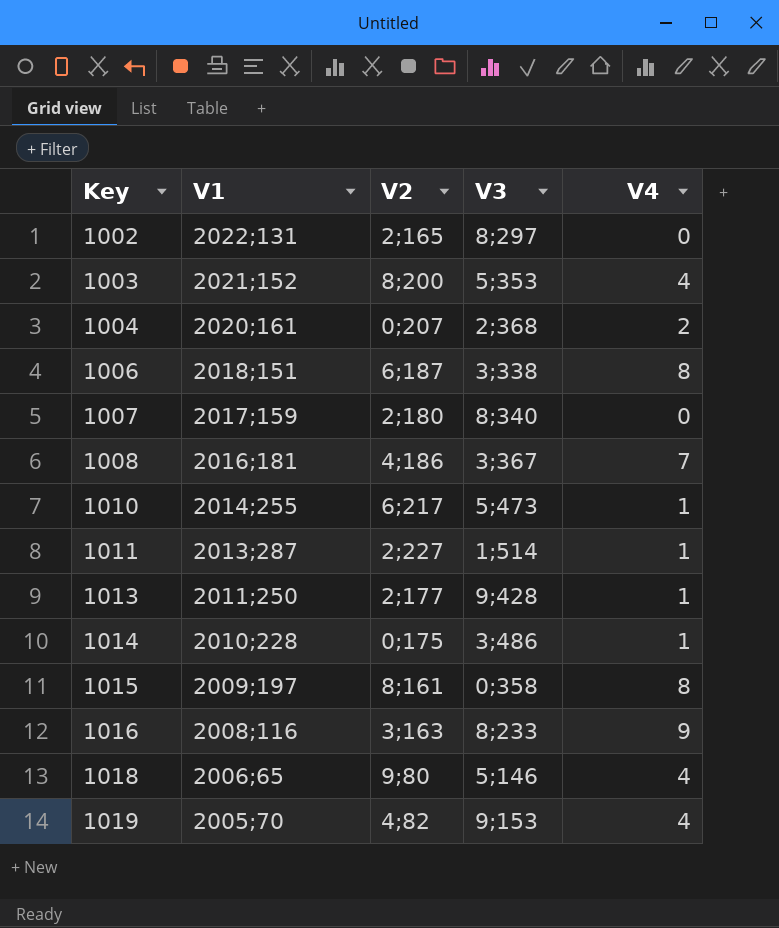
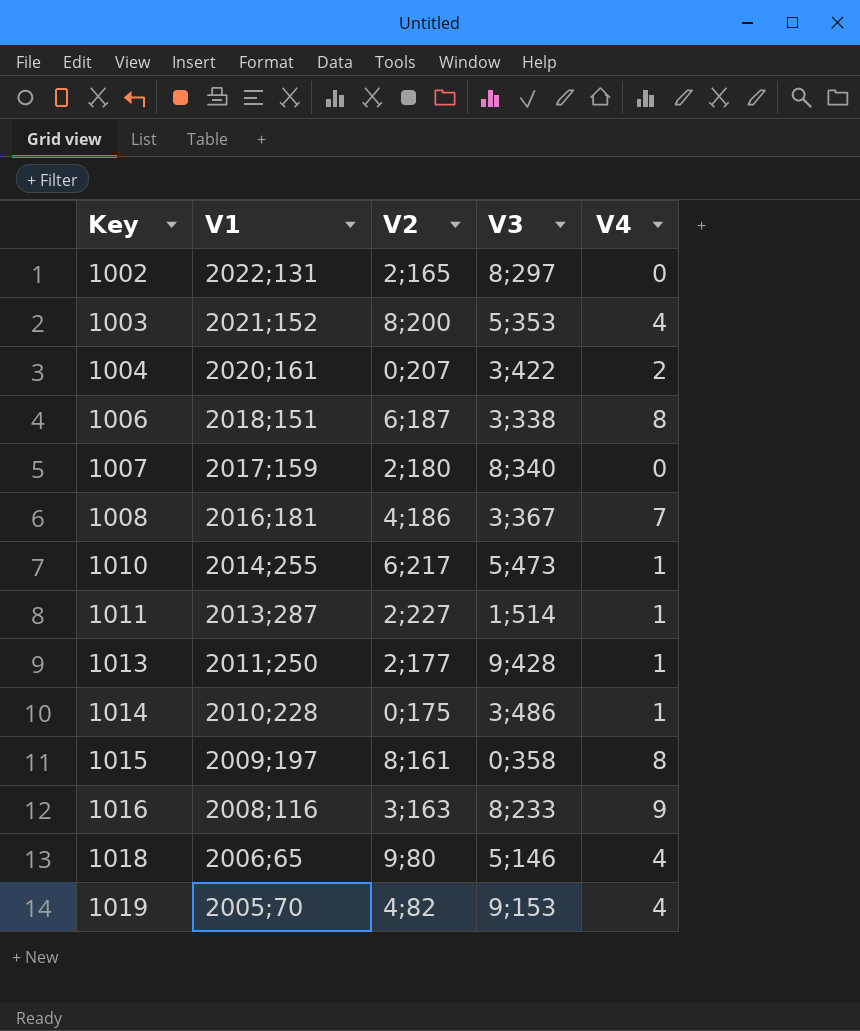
1004 | V3: 2;368 -> 3;422

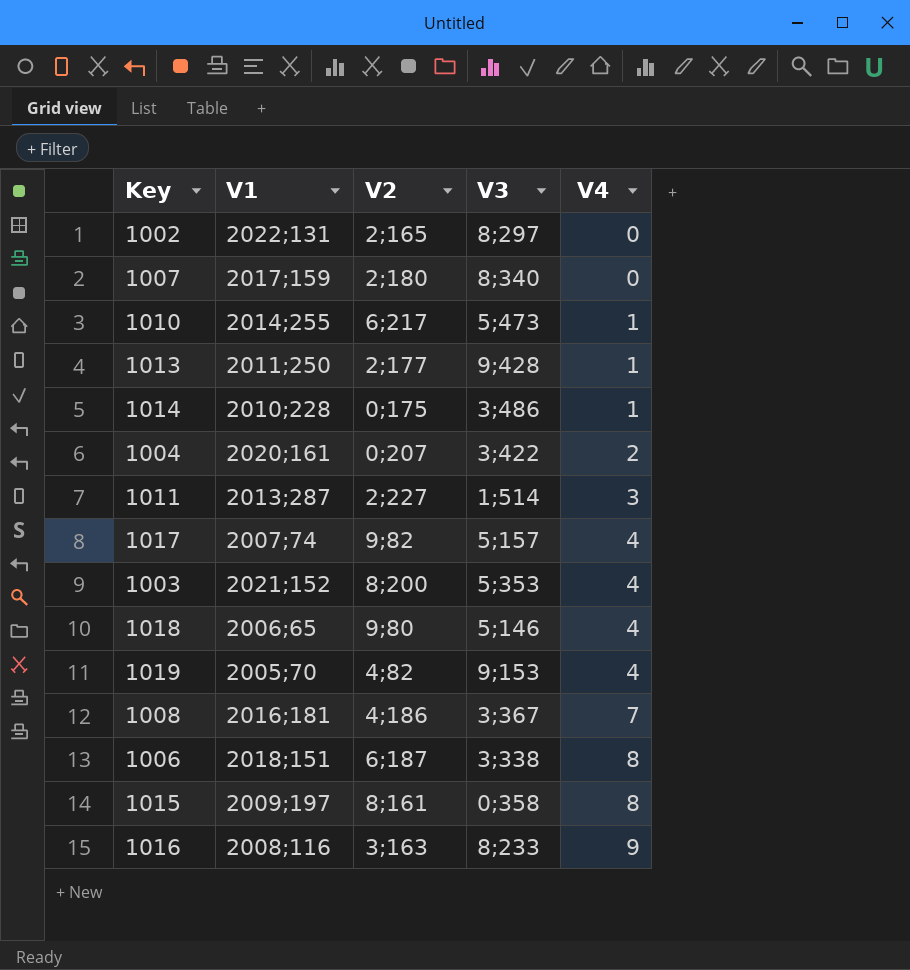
row order: Key ascending -> V4 ascending
1011 | V4: 1 -> 3
row 1017: none -> 2007;74 | 9;82 | 5;157 | 4

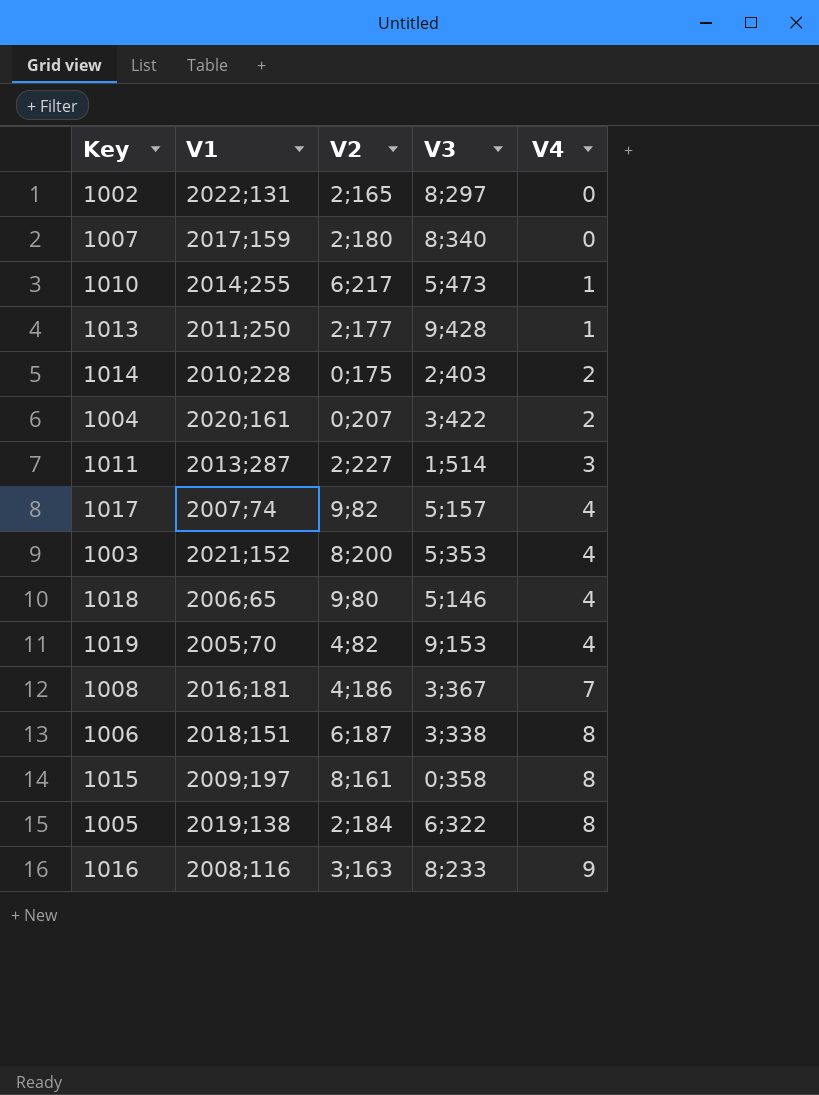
1014 | V3: 3;486 -> 2;403
1014 | V4: 1 -> 2
row 1005: none -> 2019;138 | 2;184 | 6;322 | 8

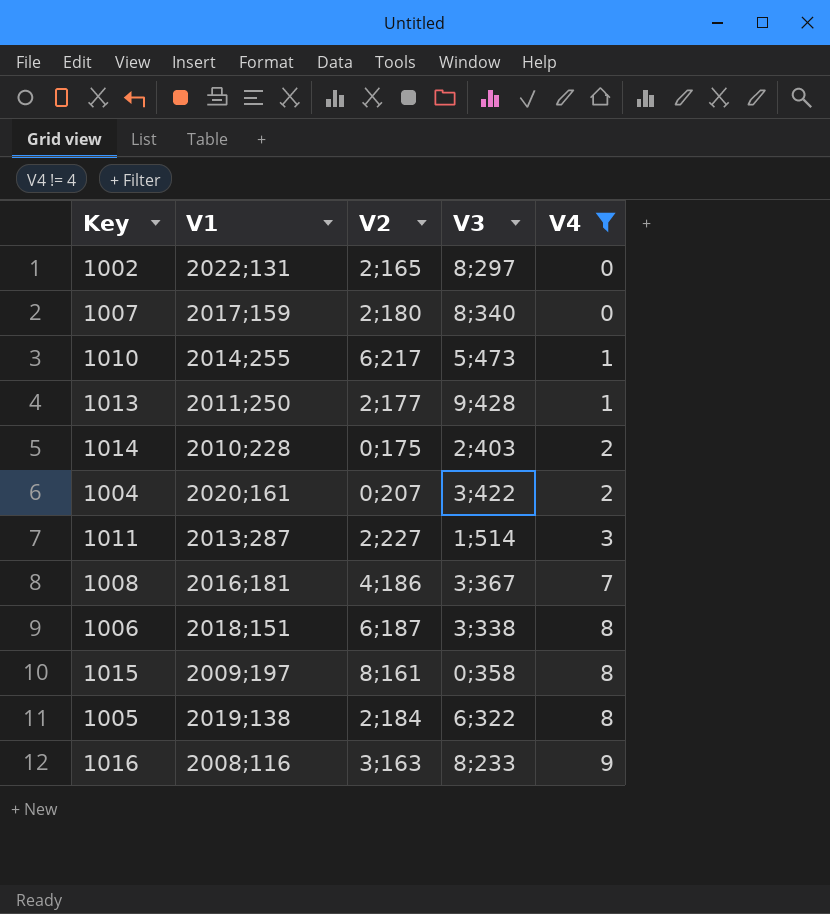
filter: none -> V4 != 4

